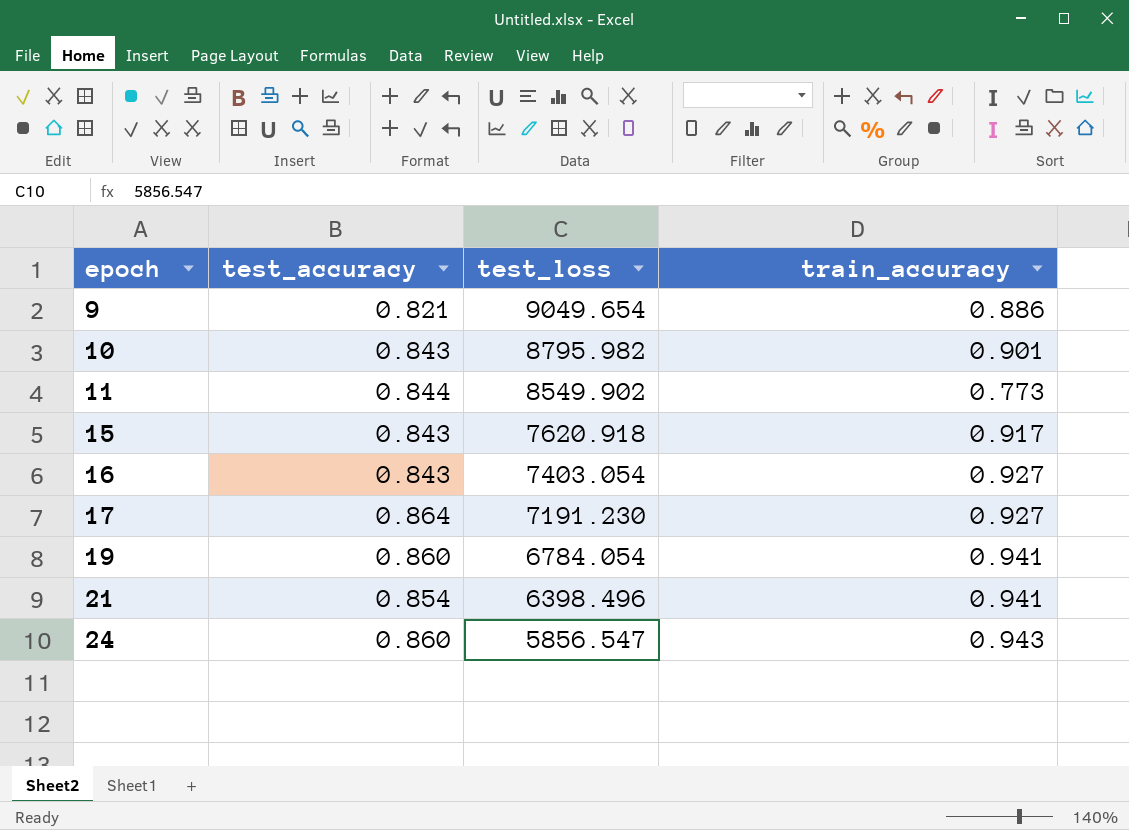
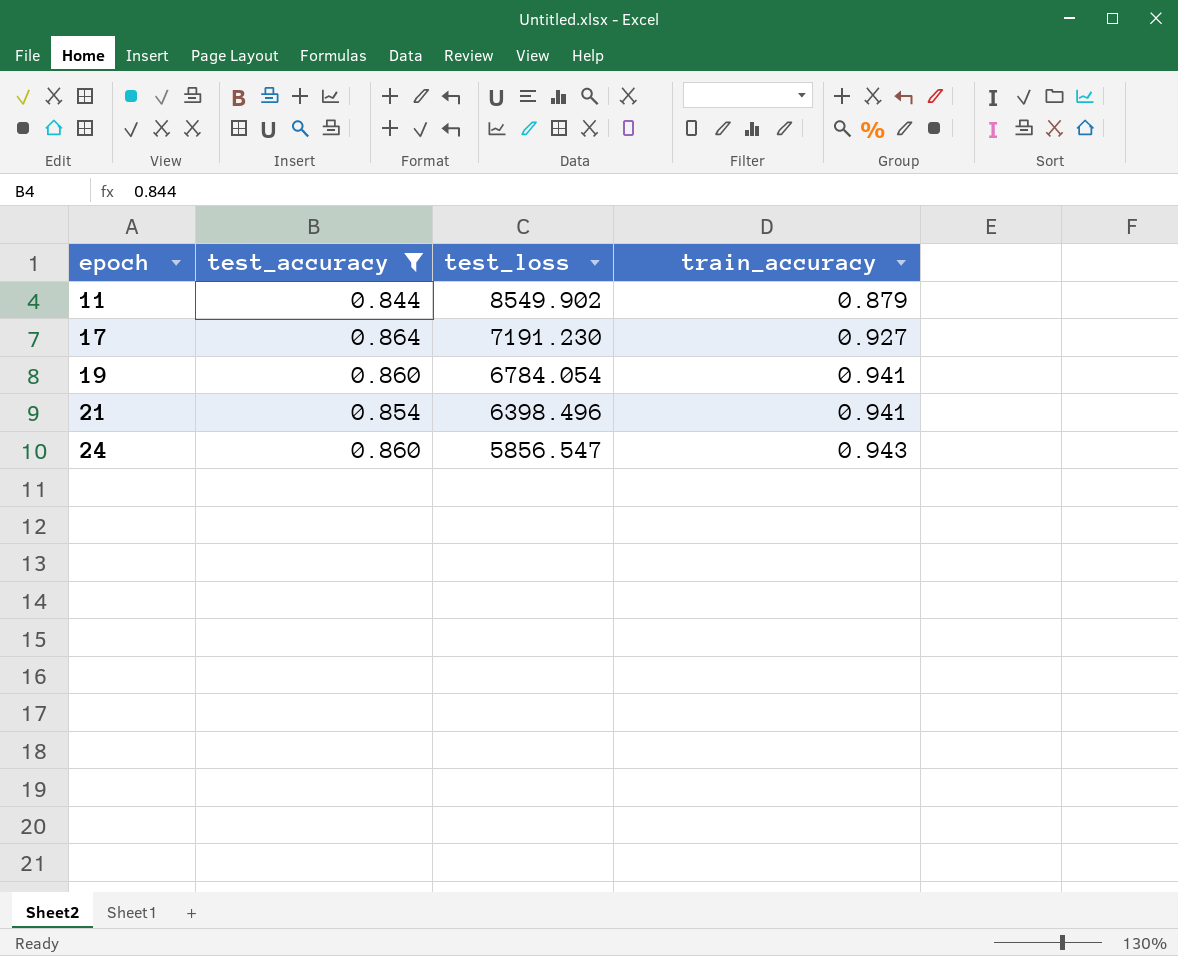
filter: none -> test_accuracy >= 0.844
11 | train_accuracy: 0.773 -> 0.879

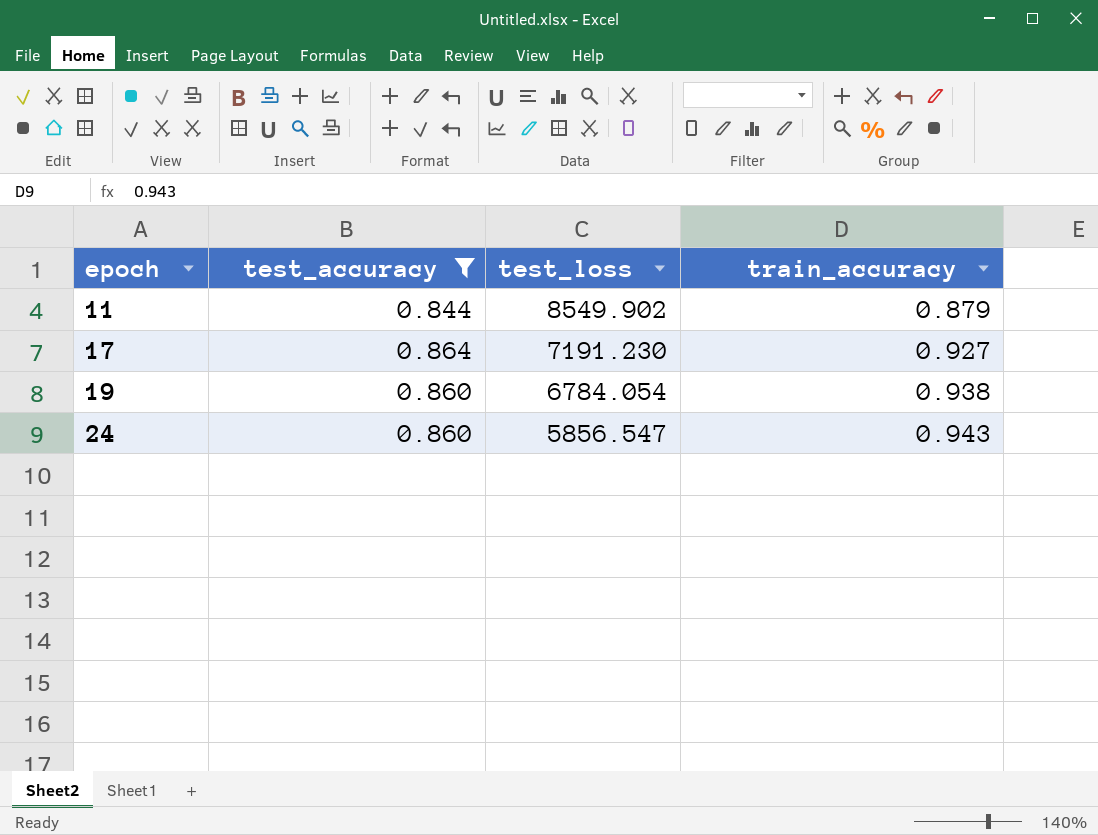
row 21: 0.854 | 6398.496 | 0.941 -> none
19 | train_accuracy: 0.941 -> 0.938

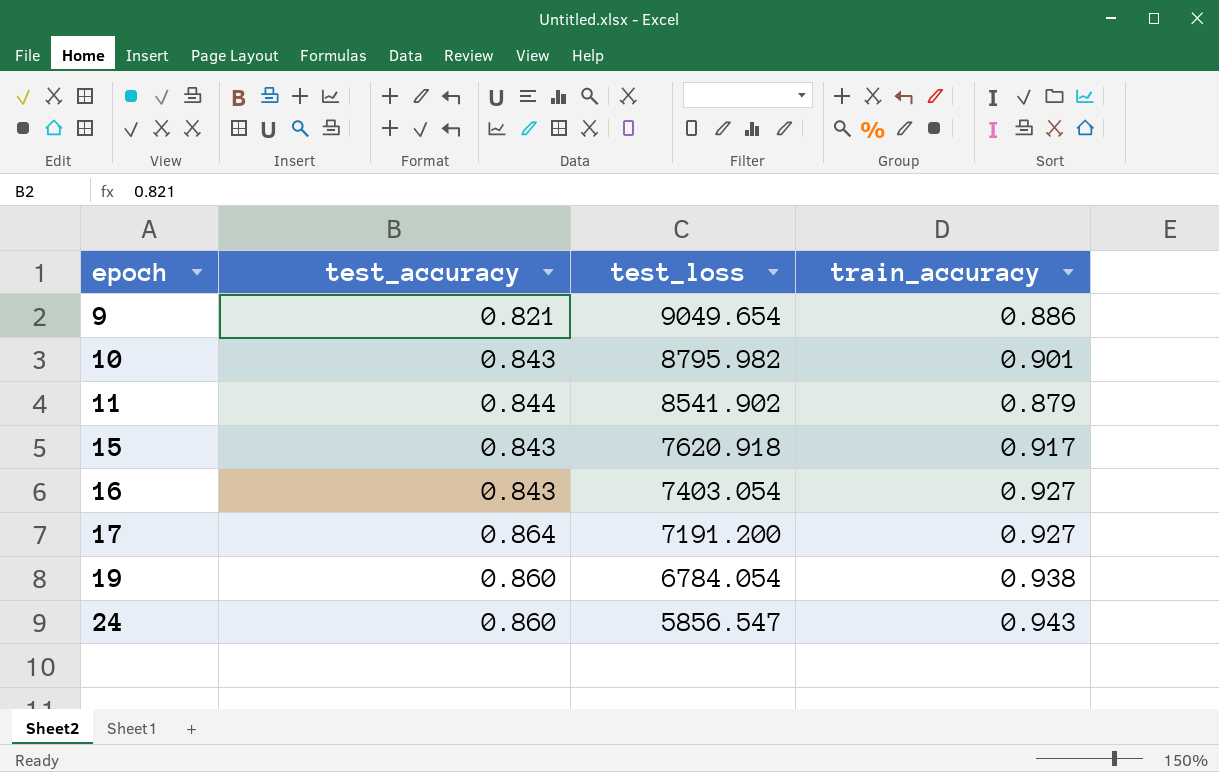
filter: test_accuracy >= 0.844 -> none
11 | test_loss: 8549.902 -> 8541.902
17 | test_loss: 7191.230 -> 7191.200

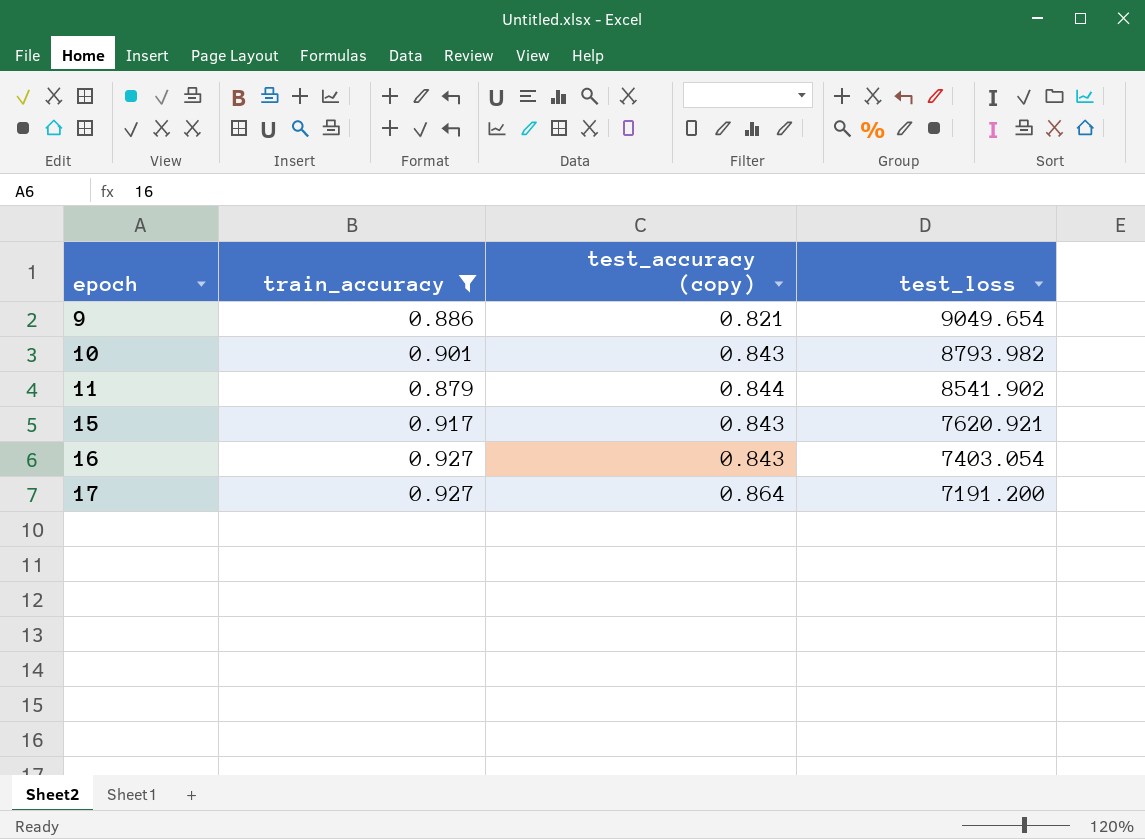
filter: none -> train_accuracy <= 0.927
column train_accuracy | position: 4 -> 2
column name: test_accuracy -> test_accuracy (copy)
10 | test_loss: 8795.982 -> 8793.982
15 | test_loss: 7620.918 -> 7620.921

